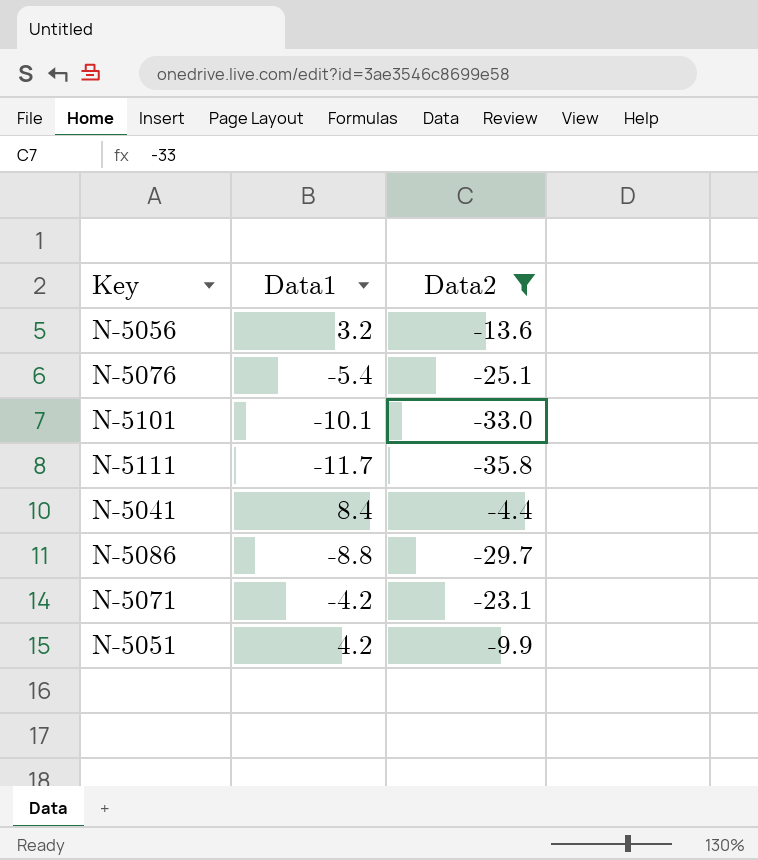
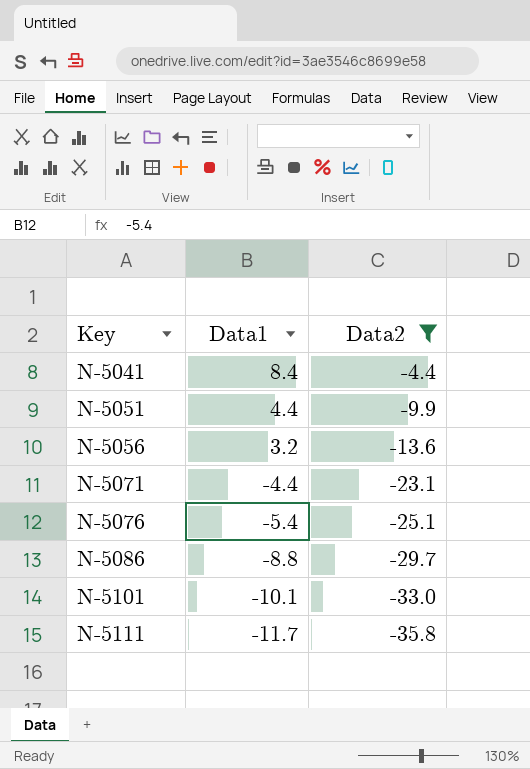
row order: none -> Key ascending
N-5051 | Data1: 4.2 -> 4.4
N-5071 | Data1: -4.2 -> -4.4

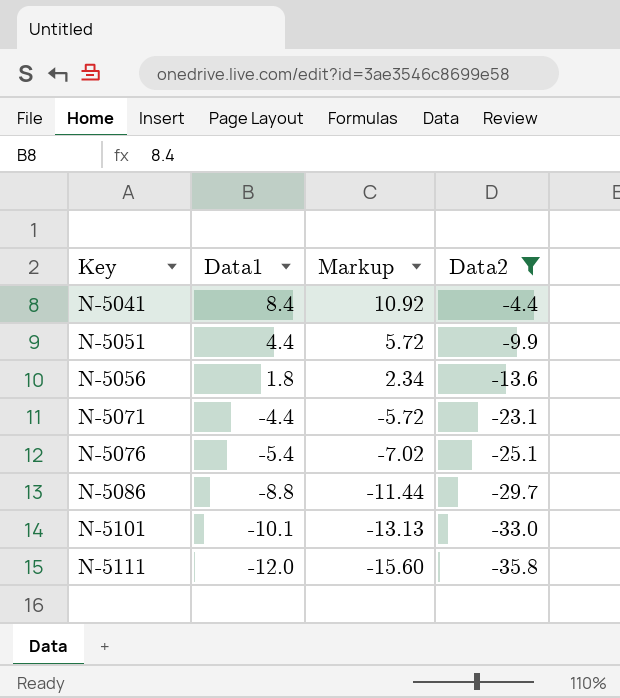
column Markup | formula: none -> [Data1] * 1.3
N-5056 | Data1: 3.2 -> 1.8
N-5111 | Data1: -11.7 -> -12.0

